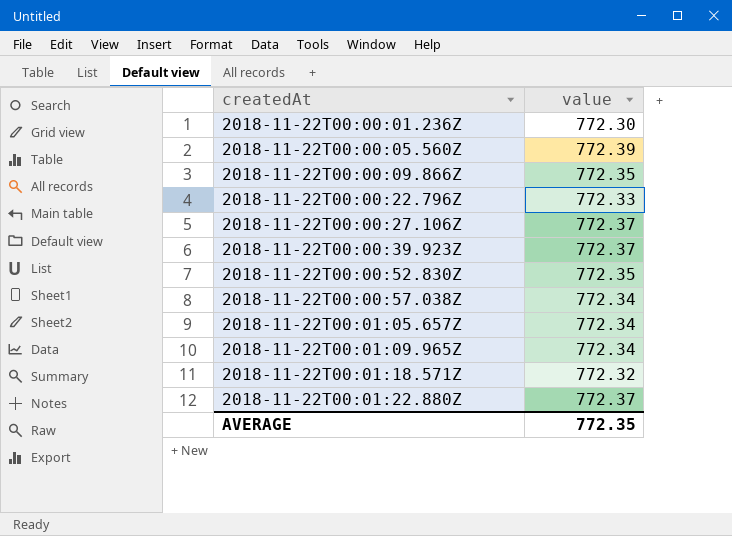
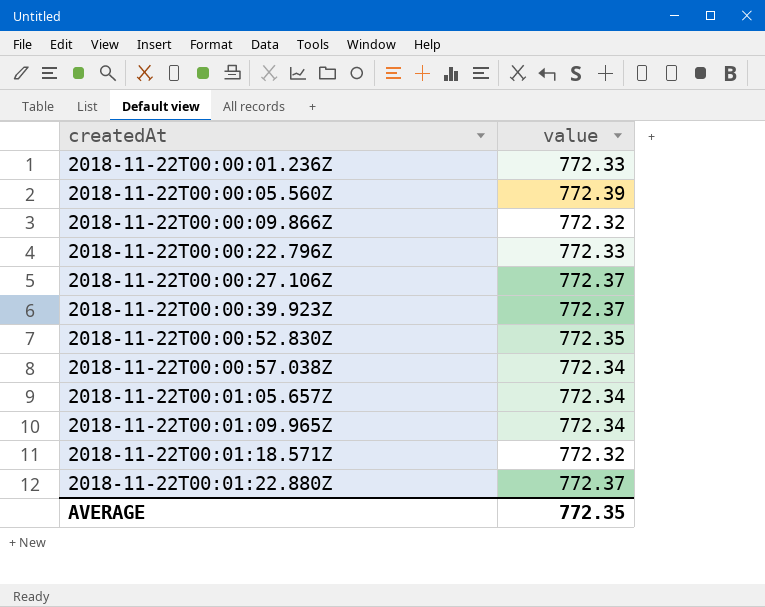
2018-11-22T00:00:01.236Z | value: 772.30 -> 772.33
2018-11-22T00:00:09.866Z | value: 772.35 -> 772.32

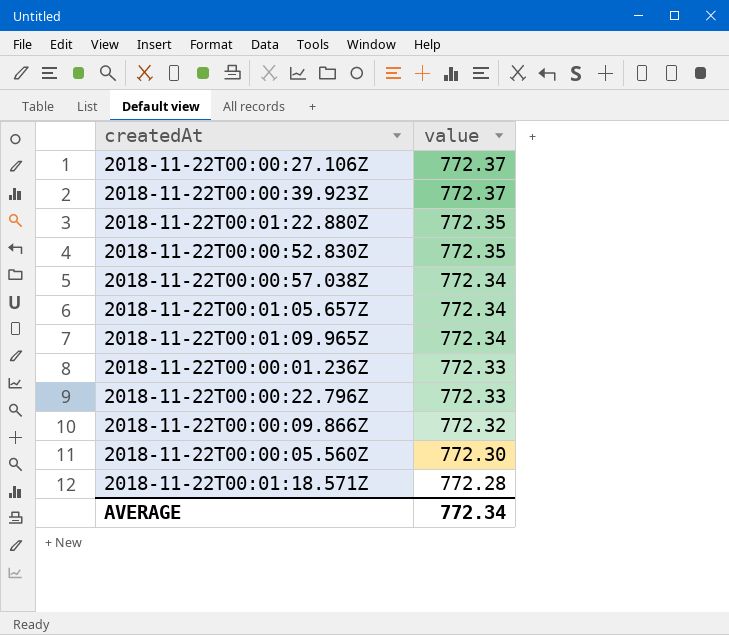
row order: createdAt ascending -> value descending
2018-11-22T00:01:22.880Z | value: 772.37 -> 772.35
2018-11-22T00:00:05.560Z | value: 772.39 -> 772.30
2018-11-22T00:01:18.571Z | value: 772.32 -> 772.28
AVERAGE | value: 772.35 -> 772.34

